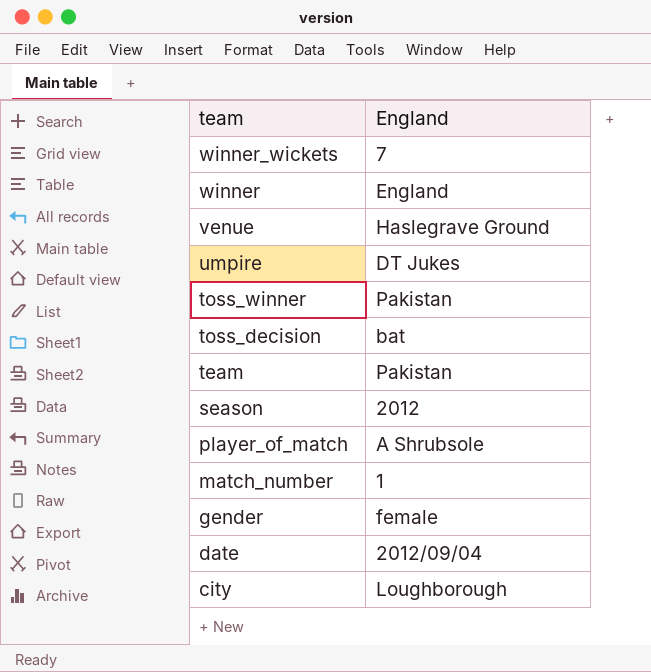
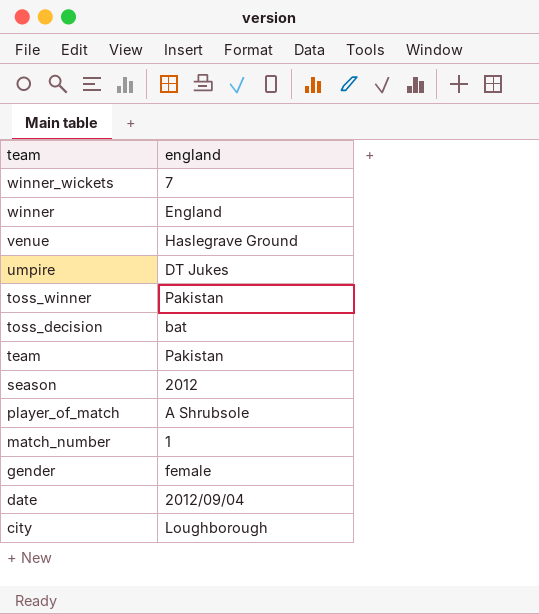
column name: England -> england

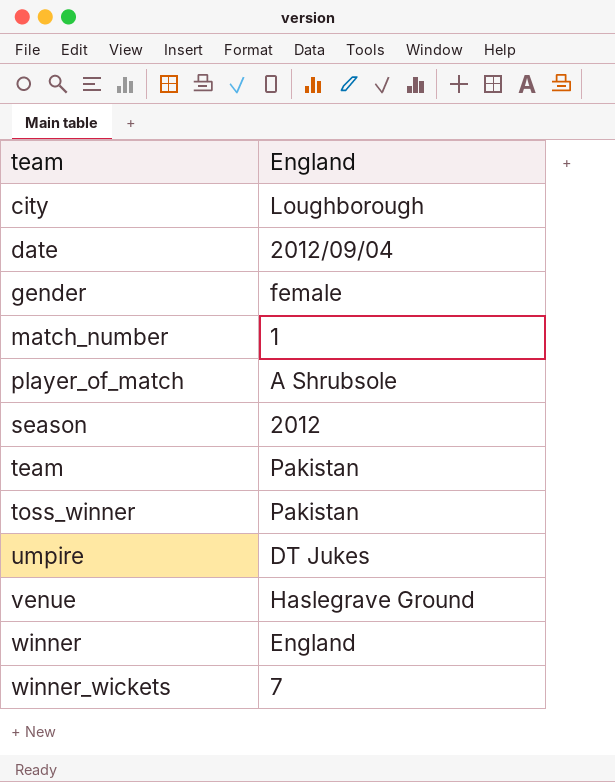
row order: team descending -> team ascending
column name: england -> England
row toss_decision: bat -> none

